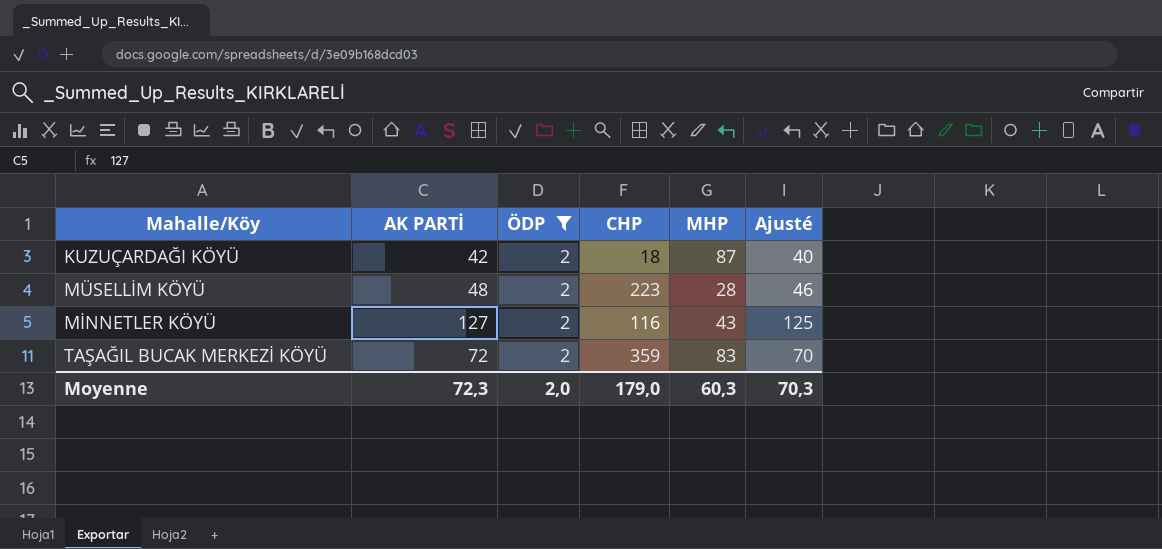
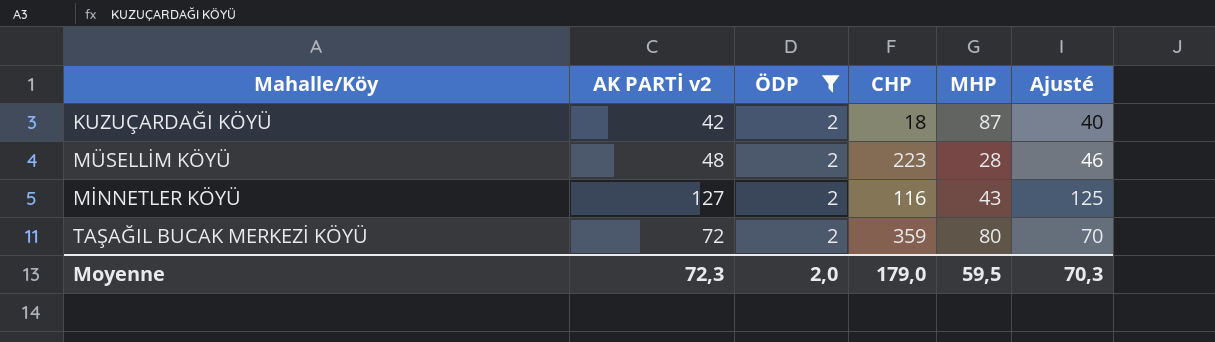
column name: AK PARTİ -> AK PARTİ v2
TAŞAĞIL BUCAK MERKEZİ KÖYÜ | MHP: 83 -> 80
Moyenne | MHP: 60,3 -> 59,5

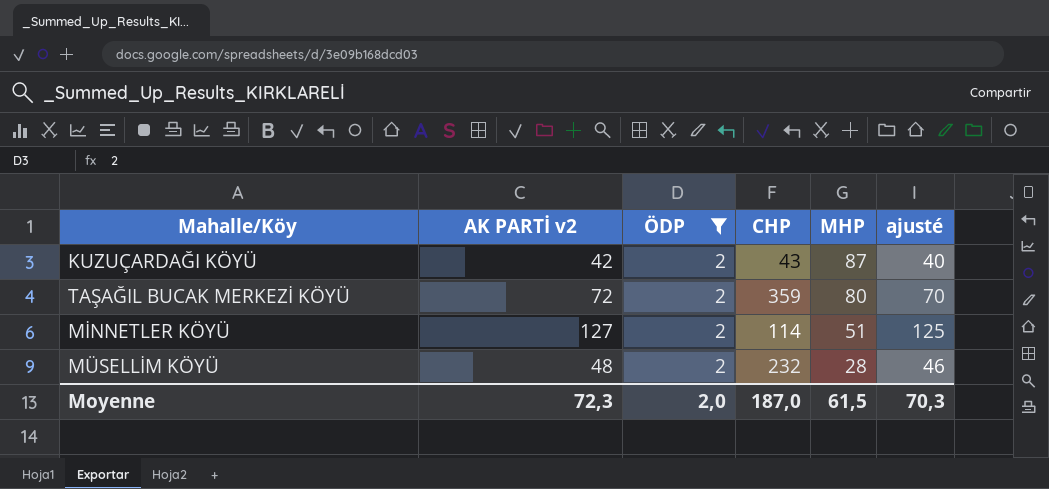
row order: none -> MHP descending
column name: Ajusté -> ajusté
KUZUÇARDAĞI KÖYÜ | CHP: 18 -> 43
MİNNETLER KÖYÜ | CHP: 116 -> 114
MİNNETLER KÖYÜ | MHP: 43 -> 51
MÜSELLİM KÖYÜ | CHP: 223 -> 232
Moyenne | CHP: 179,0 -> 187,0
Moyenne | MHP: 59,5 -> 61,5

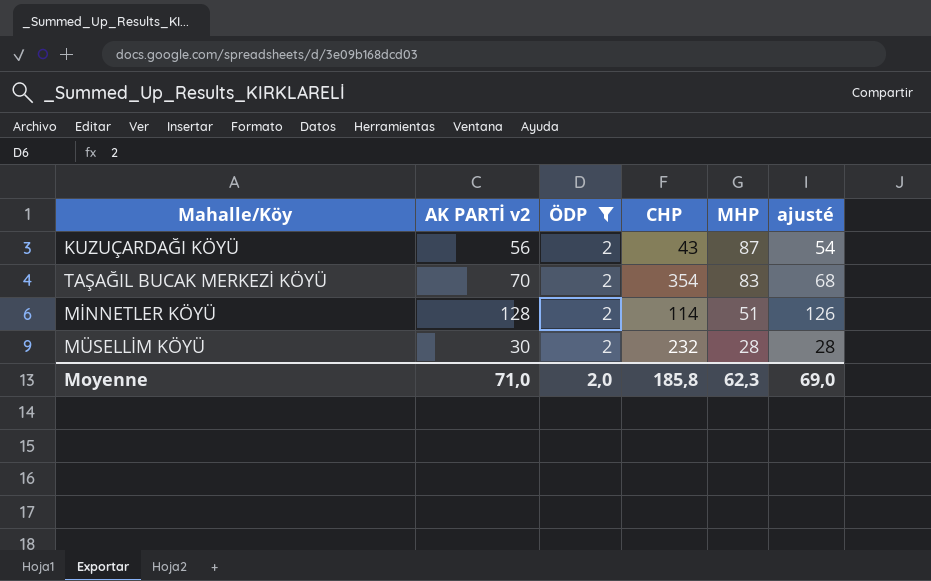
KUZUÇARDAĞI KÖYÜ | AK PARTİ v2: 42 -> 56
KUZUÇARDAĞI KÖYÜ | ajusté: 40 -> 54
TAŞAĞIL BUCAK MERKEZİ KÖYÜ | AK PARTİ v2: 72 -> 70
TAŞAĞIL BUCAK MERKEZİ KÖYÜ | CHP: 359 -> 354
TAŞAĞIL BUCAK MERKEZİ KÖYÜ | MHP: 80 -> 83
TAŞAĞIL BUCAK MERKEZİ KÖYÜ | ajusté: 70 -> 68
MİNNETLER KÖYÜ | AK PARTİ v2: 127 -> 128
MİNNETLER KÖYÜ | ajusté: 125 -> 126
MÜSELLİM KÖYÜ | AK PARTİ v2: 48 -> 30
MÜSELLİM KÖYÜ | ajusté: 46 -> 28
Moyenne | AK PARTİ v2: 72,3 -> 71,0
Moyenne | CHP: 187,0 -> 185,8
Moyenne | MHP: 61,5 -> 62,3
Moyenne | ajusté: 70,3 -> 69,0

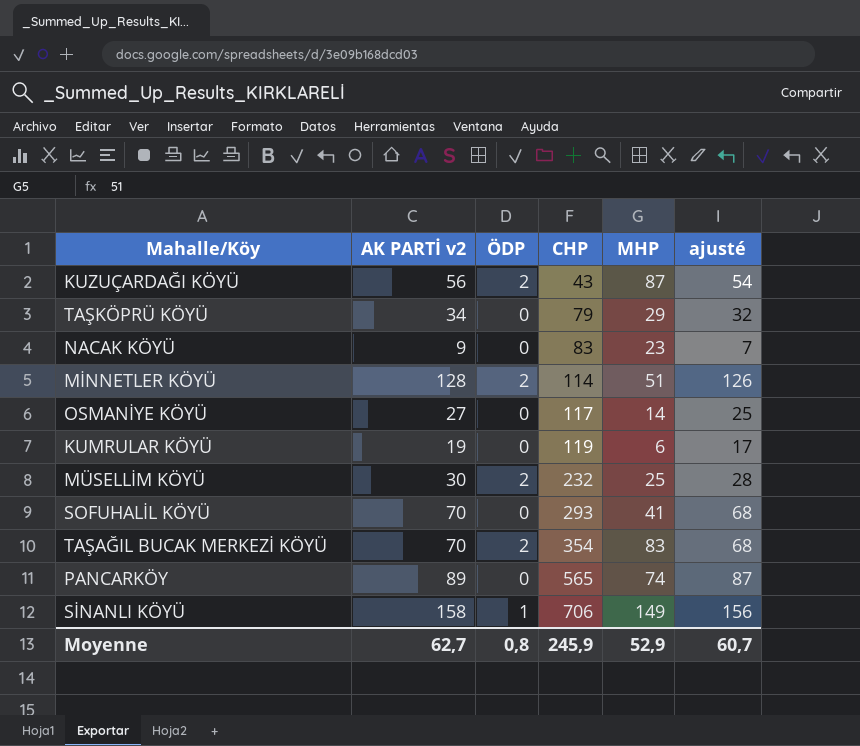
filter: ÖDP = 2 -> none
row order: MHP descending -> CHP ascending
MÜSELLİM KÖYÜ | MHP: 28 -> 25
Moyenne | AK PARTİ v2: 71,0 -> 62,7
Moyenne | ÖDP: 2,0 -> 0,8
Moyenne | CHP: 185,8 -> 245,9
Moyenne | MHP: 62,3 -> 52,9
Moyenne | ajusté: 69,0 -> 60,7

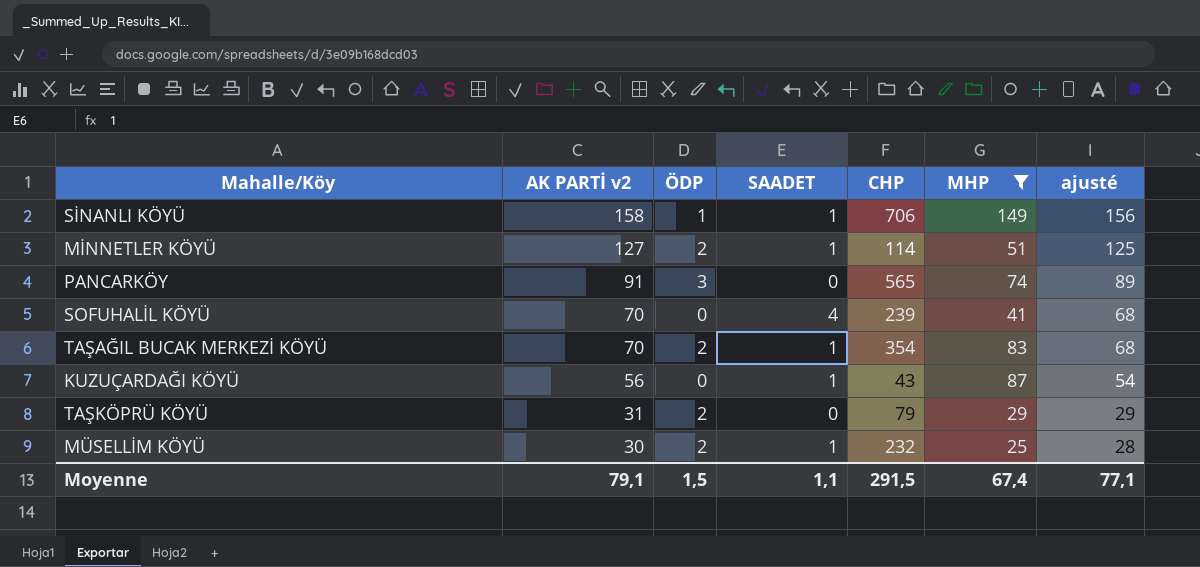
filter: none -> MHP >= 25
row order: CHP ascending -> AK PARTİ v2 descending
column SAADET | position: none -> 4
MİNNETLER KÖYÜ | AK PARTİ v2: 128 -> 127
MİNNETLER KÖYÜ | ajusté: 126 -> 125
PANCARKÖY | AK PARTİ v2: 89 -> 91
PANCARKÖY | ÖDP: 0 -> 3
PANCARKÖY | ajusté: 87 -> 89
SOFUHALİL KÖYÜ | CHP: 293 -> 239
KUZUÇARDAĞI KÖYÜ | ÖDP: 2 -> 0
TAŞKÖPRÜ KÖYÜ | AK PARTİ v2: 34 -> 31
TAŞKÖPRÜ KÖYÜ | ÖDP: 0 -> 2
TAŞKÖPRÜ KÖYÜ | ajusté: 32 -> 29
Moyenne | AK PARTİ v2: 62,7 -> 79,1
Moyenne | ÖDP: 0,8 -> 1,5
Moyenne | CHP: 245,9 -> 291,5
Moyenne | MHP: 52,9 -> 67,4
Moyenne | ajusté: 60,7 -> 77,1

